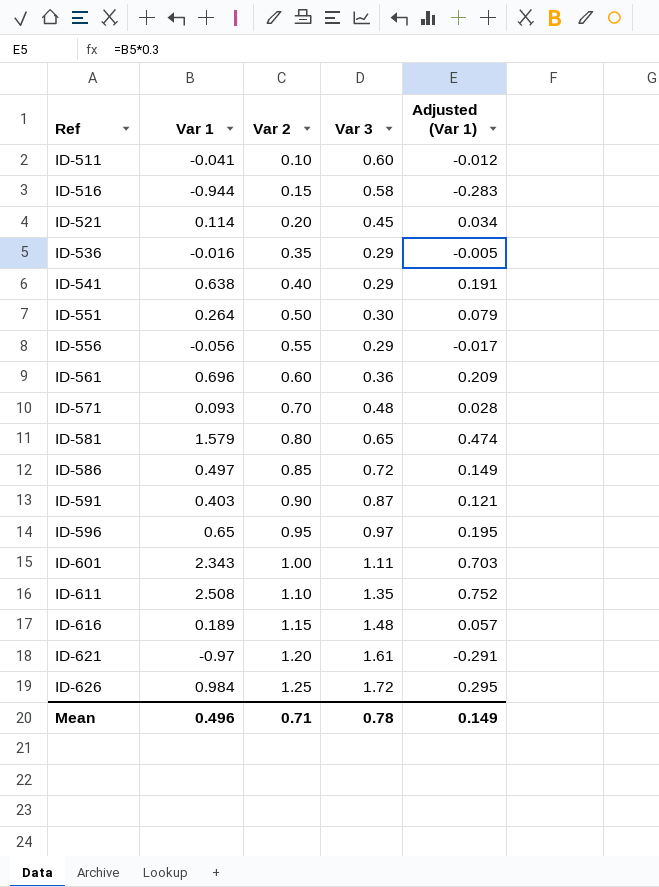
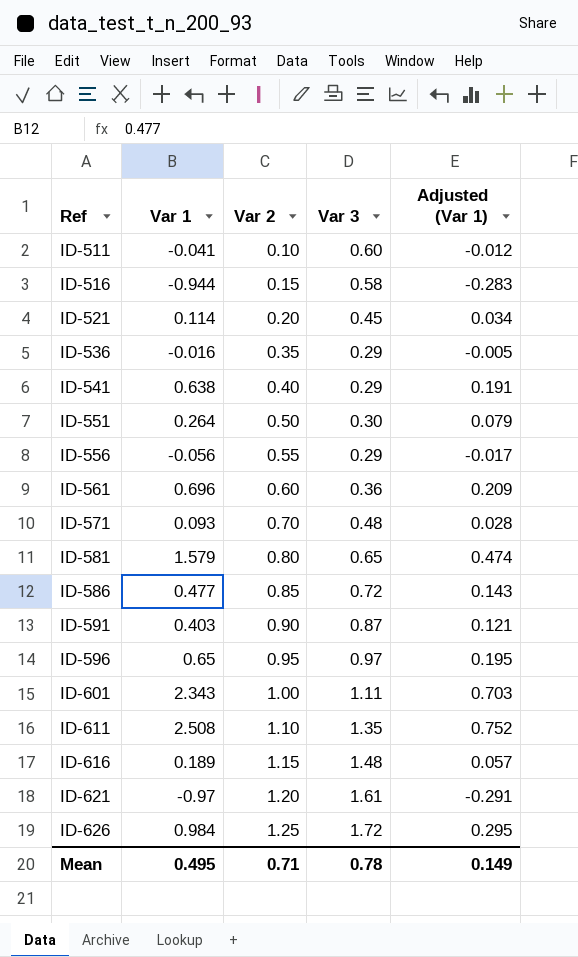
ID-586 | Var 1: 0.497 -> 0.477
ID-586 | Adjusted (Var 1): 0.149 -> 0.143
Mean | Var 1: 0.496 -> 0.495

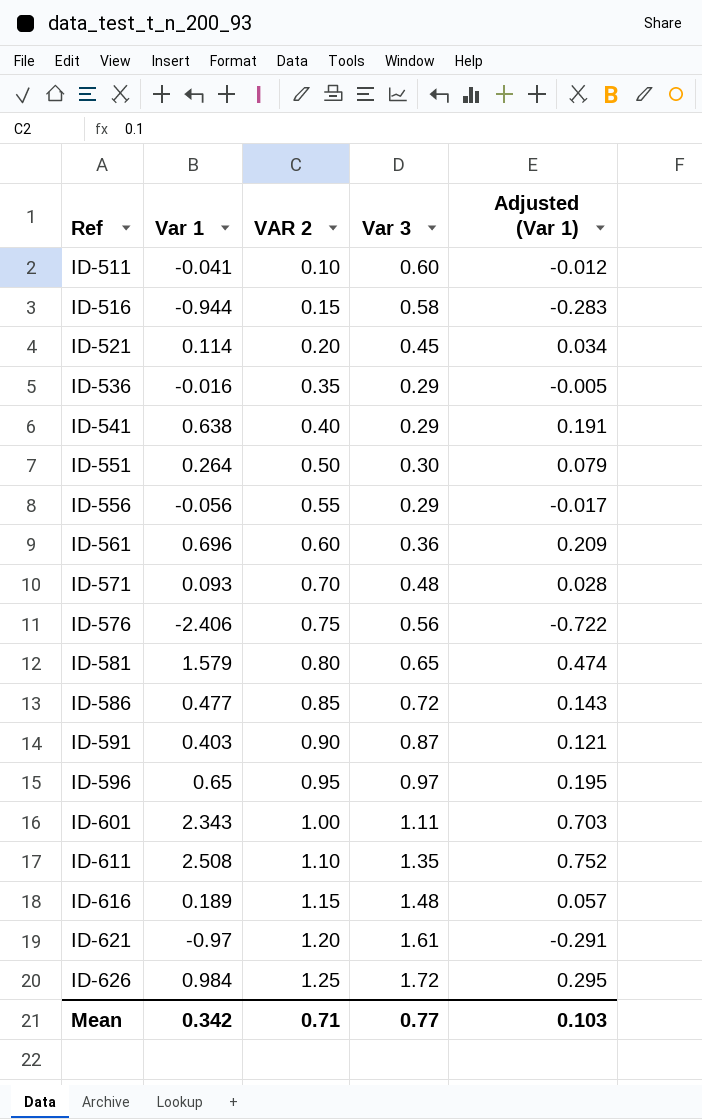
column name: Var 2 -> VAR 2
row ID-576: none -> -2.406 | 0.75 | 0.56 | -0.722
Mean | Var 1: 0.495 -> 0.342
Mean | Var 3: 0.78 -> 0.77
Mean | Adjusted (Var 1): 0.149 -> 0.103

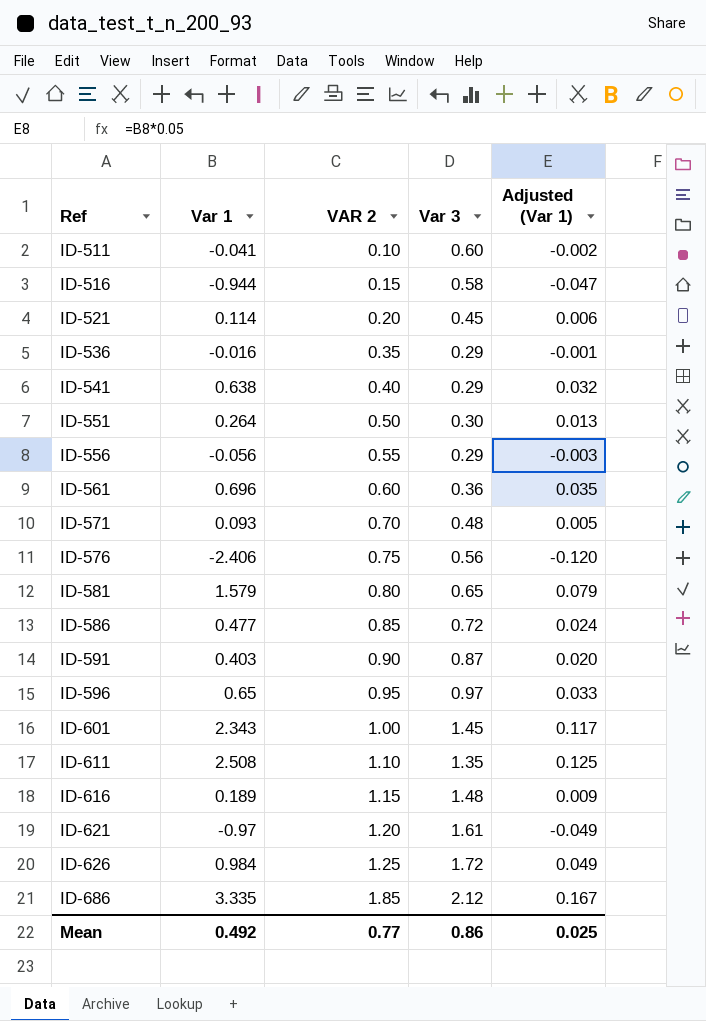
column Adjusted (Var 1) | formula: [Var 1] * 0.3 -> [Var 1] * 0.05
ID-601 | Var 3: 1.11 -> 1.45
row ID-686: none -> 3.335 | 1.85 | 2.12 | 0.167
Mean | Var 1: 0.342 -> 0.492
Mean | VAR 2: 0.71 -> 0.77
Mean | Var 3: 0.77 -> 0.86
Mean | Adjusted (Var 1): 0.103 -> 0.025

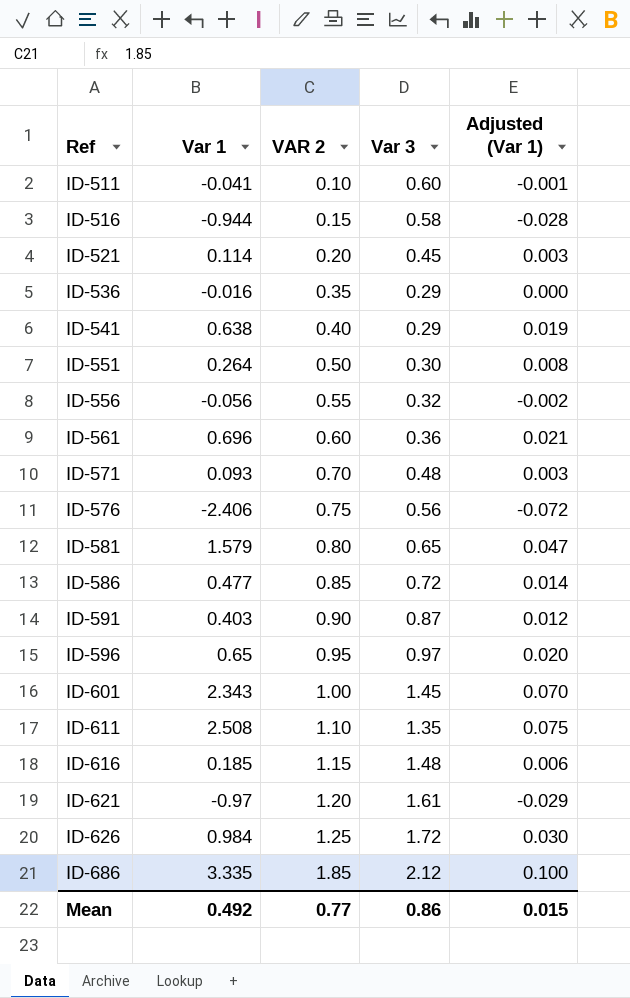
column Adjusted (Var 1) | formula: [Var 1] * 0.05 -> [Var 1] * 0.03
ID-556 | Var 3: 0.29 -> 0.32
ID-616 | Var 1: 0.189 -> 0.185
Mean | Adjusted (Var 1): 0.025 -> 0.015

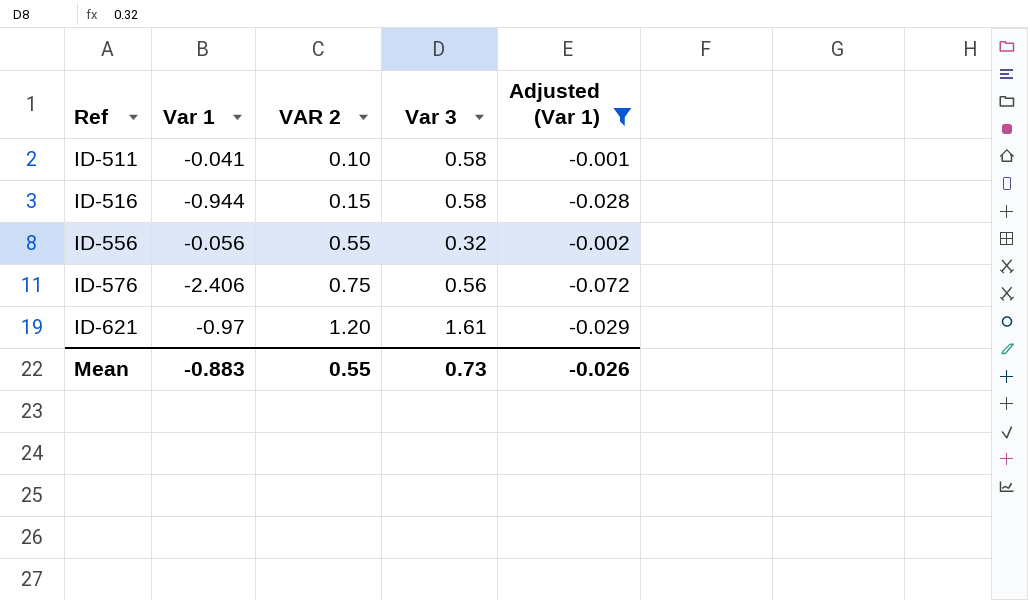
filter: none -> Adjusted (Var 1) <= -0.001
ID-511 | Var 3: 0.60 -> 0.58
Mean | Var 1: 0.492 -> -0.883
Mean | VAR 2: 0.77 -> 0.55
Mean | Var 3: 0.86 -> 0.73
Mean | Adjusted (Var 1): 0.015 -> -0.026

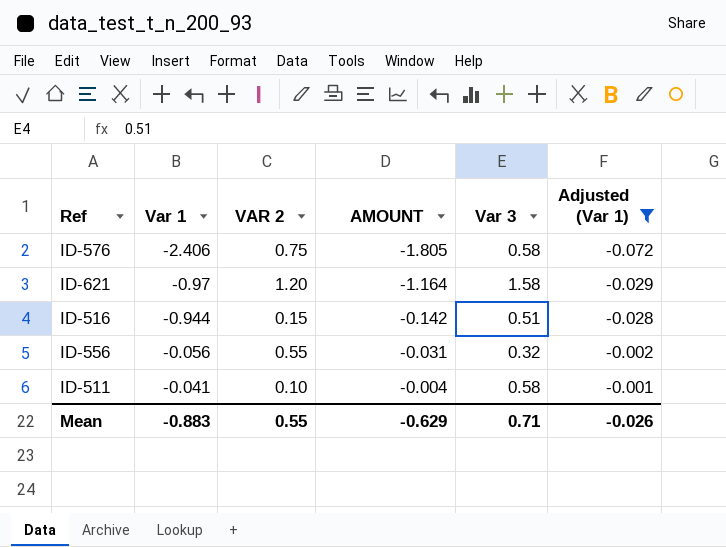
row order: Ref ascending -> Var 1 ascending
column AMOUNT | formula: none -> [Var 1] * [VAR 2]
ID-576 | Var 3: 0.56 -> 0.58
ID-621 | Var 3: 1.61 -> 1.58
ID-516 | Var 3: 0.58 -> 0.51
Mean | Var 3: 0.73 -> 0.71

